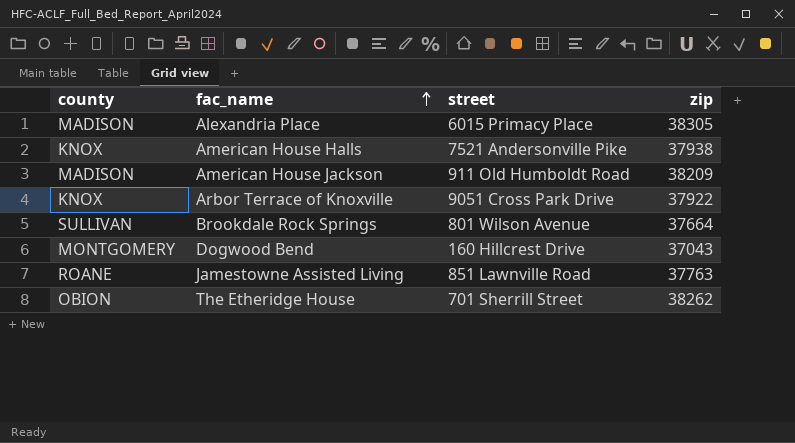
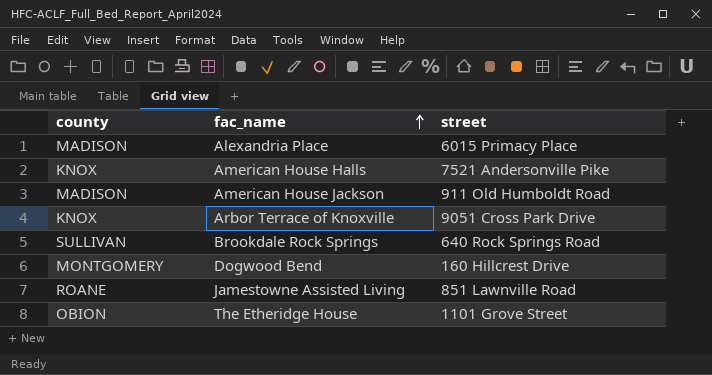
column zip | position: 4 -> none
Brookdale Rock Springs | street: 801 Wilson Avenue -> 640 Rock Springs Road
The Etheridge House | street: 701 Sherrill Street -> 1101 Grove Street

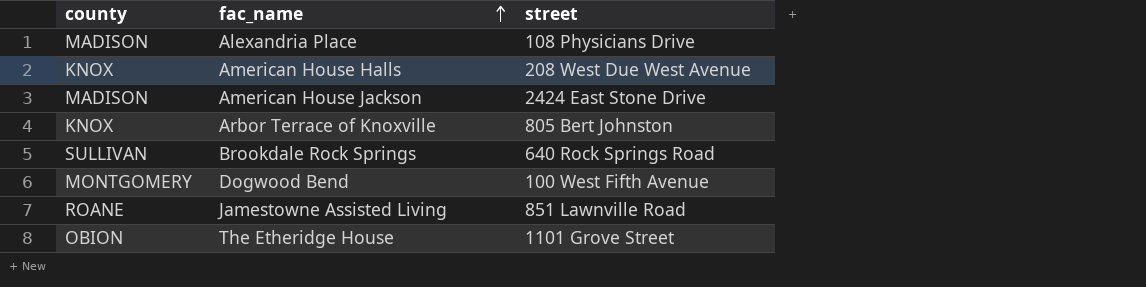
Alexandria Place | street: 6015 Primacy Place -> 108 Physicians Drive
American House Halls | street: 7521 Andersonville Pike -> 208 West Due West Avenue
American House Jackson | street: 911 Old Humboldt Road -> 2424 East Stone Drive
Arbor Terrace of Knoxville | street: 9051 Cross Park Drive -> 805 Bert Johnston
Dogwood Bend | street: 160 Hillcrest Drive -> 100 West Fifth Avenue

